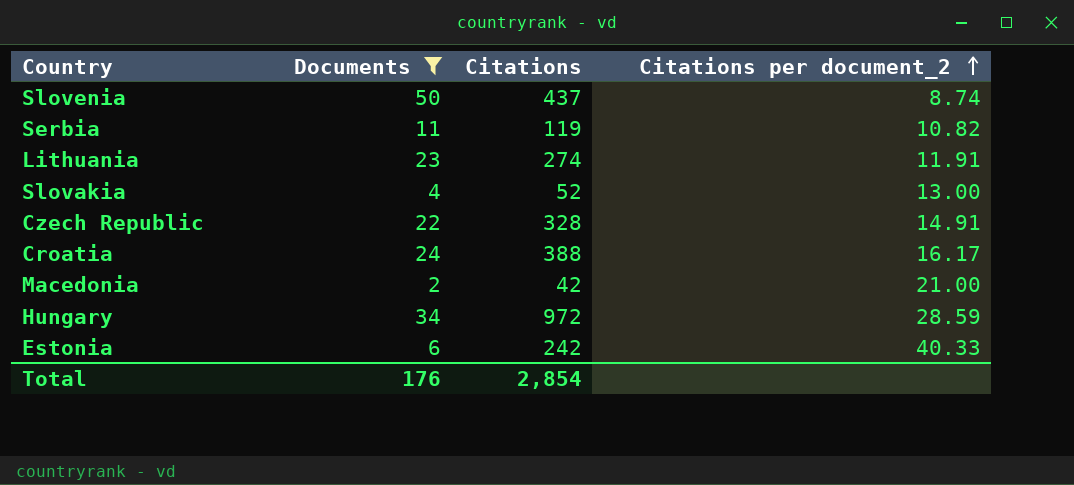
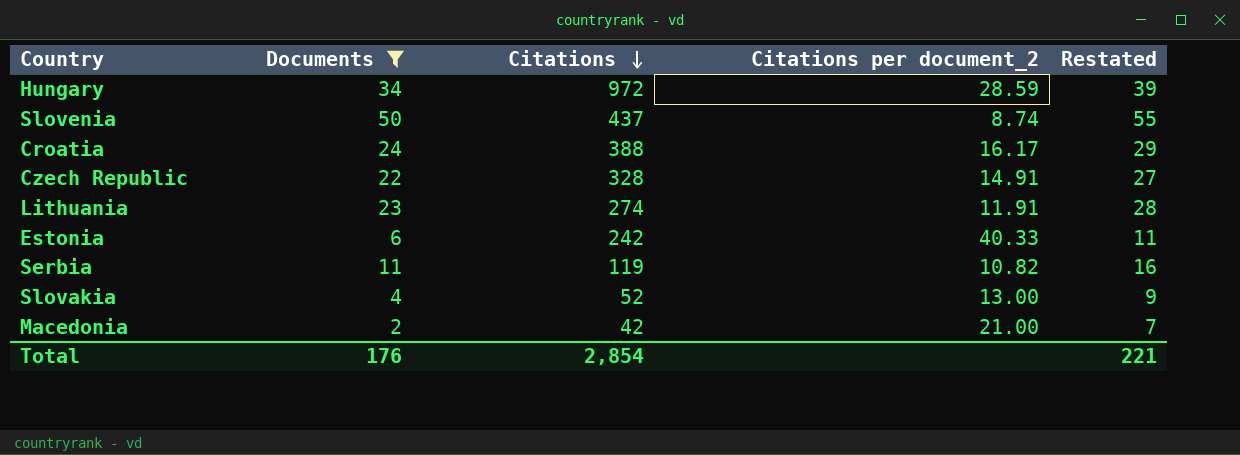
row order: Citations per document_2 ascending -> Citations descending
column Restated | formula: none -> [Documents] + 5

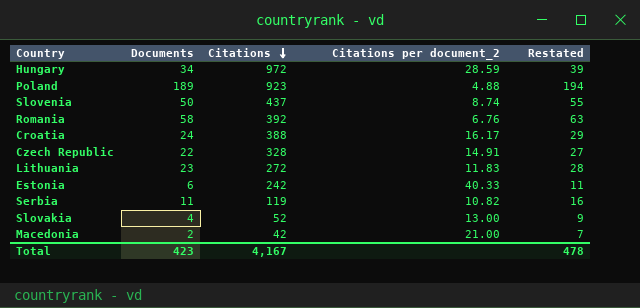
filter: Documents <= 50 -> none
Lithuania | Citations: 274 -> 272
Lithuania | Citations per document_2: 11.91 -> 11.83
Total | Documents: 176 -> 423
Total | Citations: 2,854 -> 4,167
Total | Restated: 221 -> 478

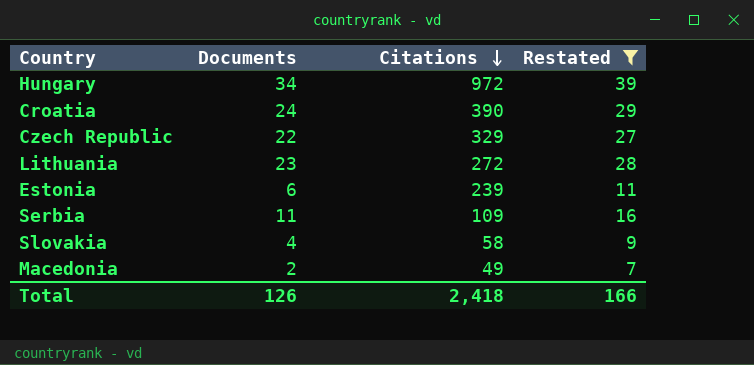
filter: none -> Restated <= 39
column Citations per document_2 | formula: [Citations] / [Documents] -> none
Croatia | Citations: 388 -> 390
Czech Republic | Citations: 328 -> 329
Estonia | Citations: 242 -> 239
Serbia | Citations: 119 -> 109
Slovakia | Citations: 52 -> 58
Macedonia | Citations: 42 -> 49
Total | Documents: 423 -> 126
Total | Citations: 4,167 -> 2,418
Total | Restated: 478 -> 166

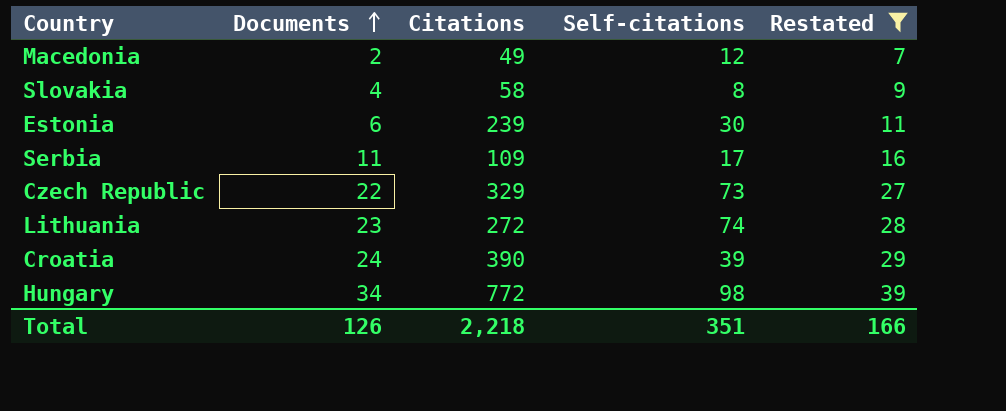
row order: Citations descending -> Documents ascending
column Self-citations | position: none -> 4
Hungary | Citations: 972 -> 772
Total | Citations: 2,418 -> 2,218

